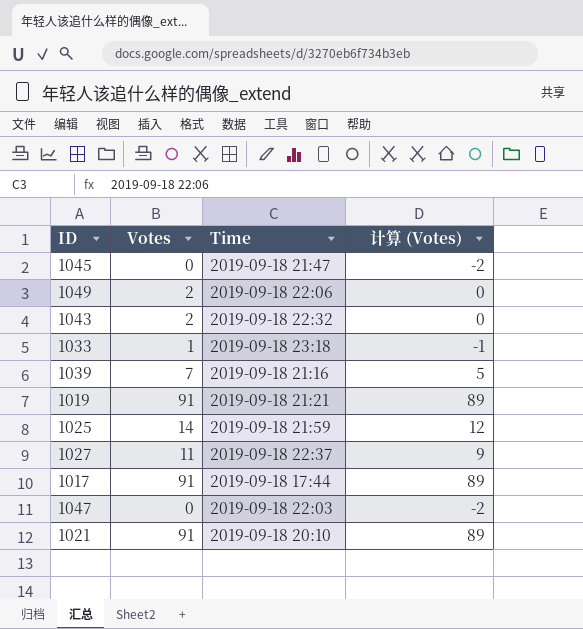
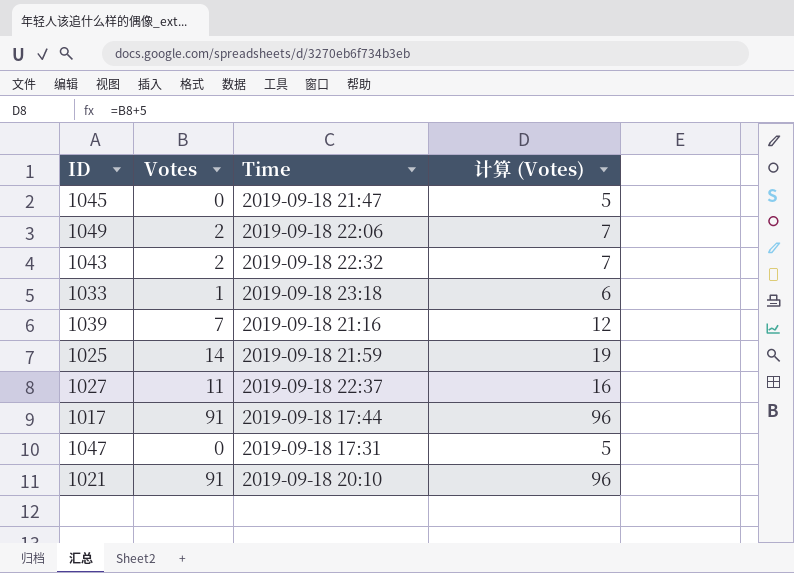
column 计算 (Votes) | formula: [Votes] - 2 -> [Votes] + 5
row 1019: 91 | 2019-09-18 21:21 | 89 -> none
1047 | Time: 2019-09-18 22:03 -> 2019-09-18 17:31

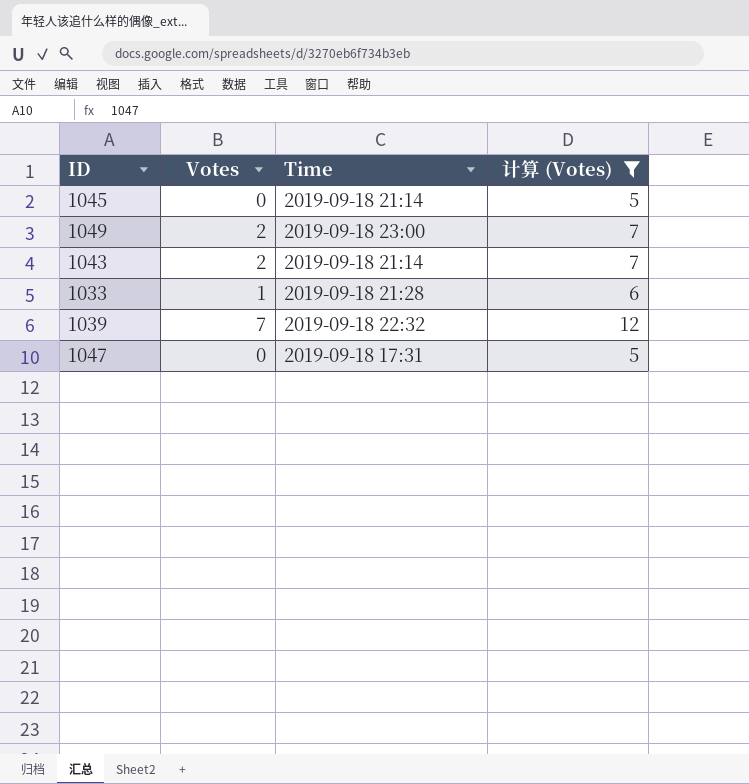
filter: none -> 计算 (Votes) <= 12
1045 | Time: 2019-09-18 21:47 -> 2019-09-18 21:14
1049 | Time: 2019-09-18 22:06 -> 2019-09-18 23:00
1043 | Time: 2019-09-18 22:32 -> 2019-09-18 21:14
1033 | Time: 2019-09-18 23:18 -> 2019-09-18 21:28
1039 | Time: 2019-09-18 21:16 -> 2019-09-18 22:32

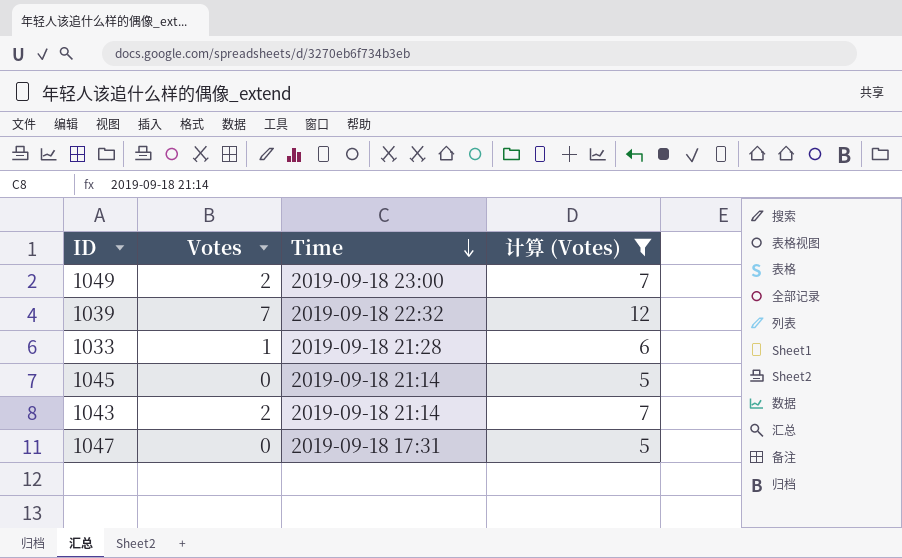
row order: none -> Time descending

